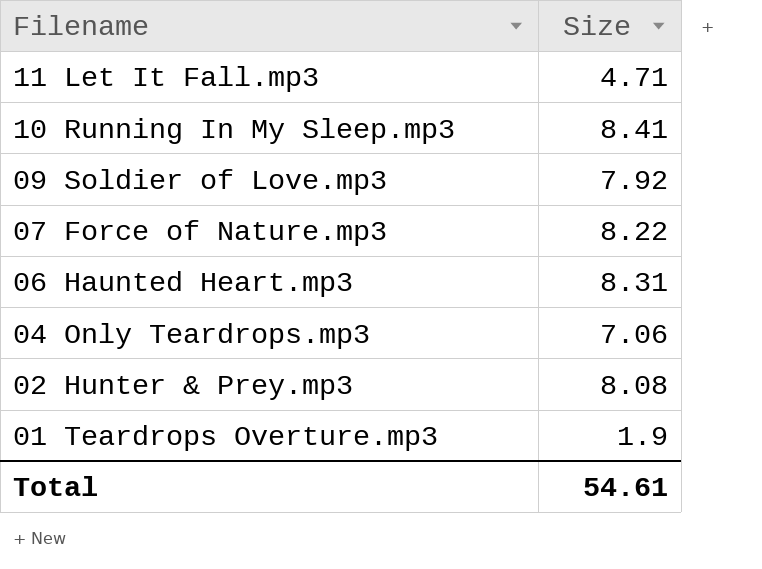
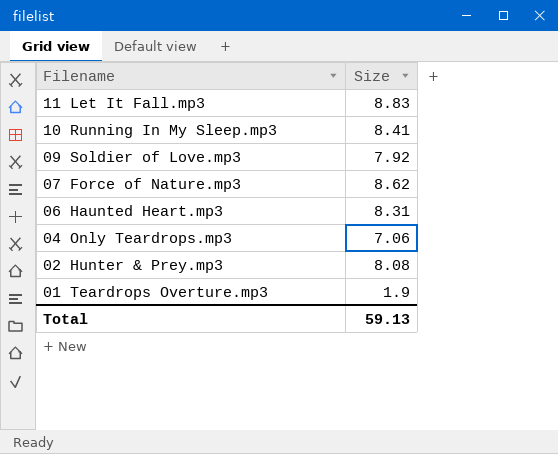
11 Let It Fall.mp3 | Size: 4.71 -> 8.83
07 Force of Nature.mp3 | Size: 8.22 -> 8.62
Total | Size: 54.61 -> 59.13

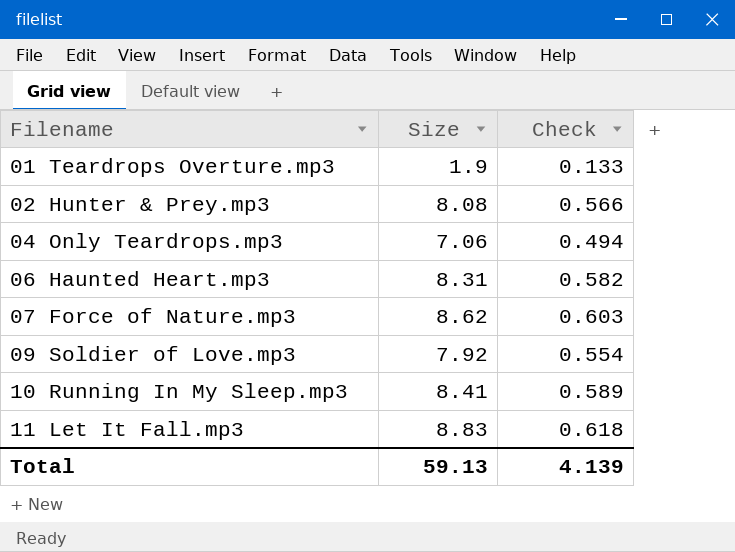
row order: Filename descending -> Filename ascending
column Check | formula: none -> [Size] * 0.07

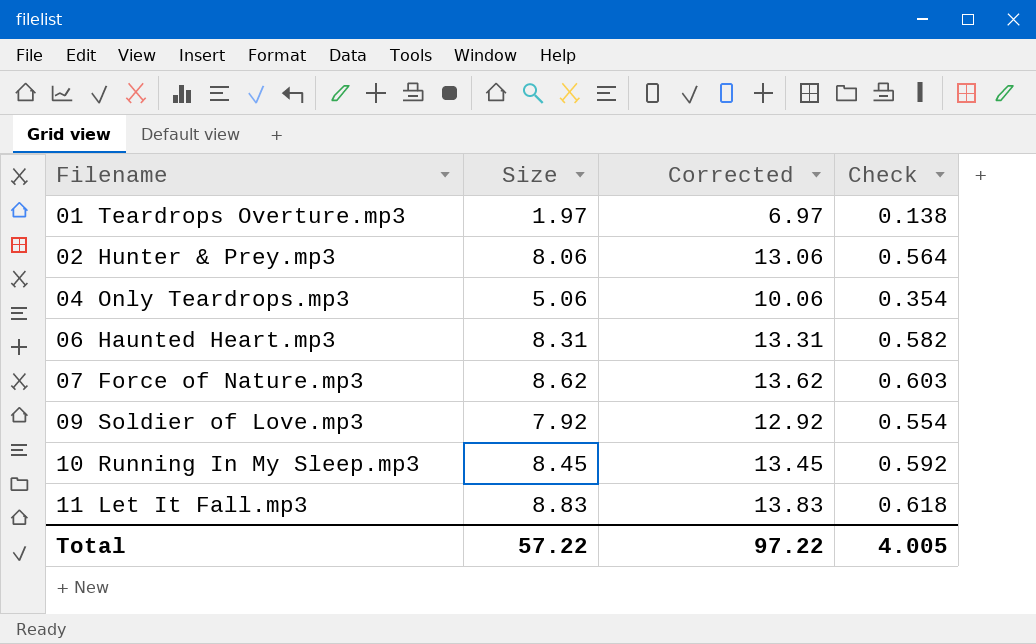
column Corrected | formula: none -> [Size] + 5
01 Teardrops Overture.mp3 | Size: 1.9 -> 1.97
01 Teardrops Overture.mp3 | Check: 0.133 -> 0.138
02 Hunter & Prey.mp3 | Size: 8.08 -> 8.06
02 Hunter & Prey.mp3 | Check: 0.566 -> 0.564
04 Only Teardrops.mp3 | Size: 7.06 -> 5.06
04 Only Teardrops.mp3 | Check: 0.494 -> 0.354
10 Running In My Sleep.mp3 | Size: 8.41 -> 8.45
10 Running In My Sleep.mp3 | Check: 0.589 -> 0.592
Total | Size: 59.13 -> 57.22
Total | Check: 4.139 -> 4.005

